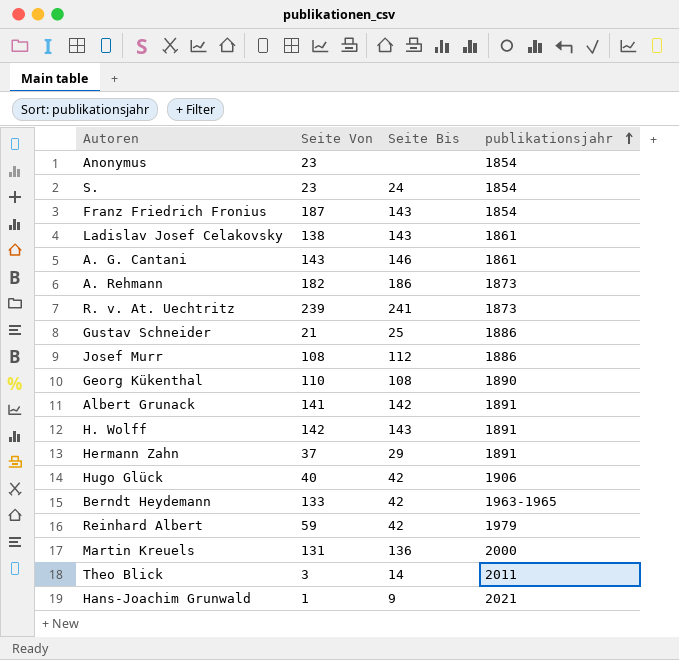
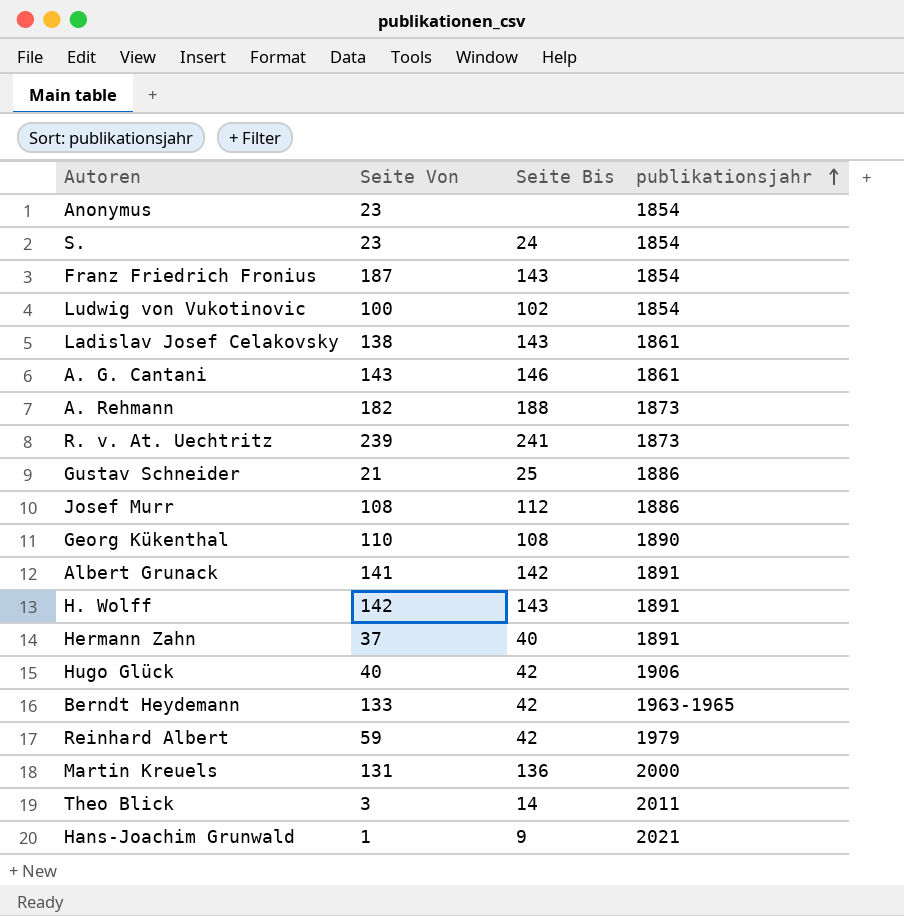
row Ludwig von Vukotinovic: none -> 100 | 102 | 1854
A. Rehmann | Seite Bis: 186 -> 188
Hermann Zahn | Seite Bis: 29 -> 40

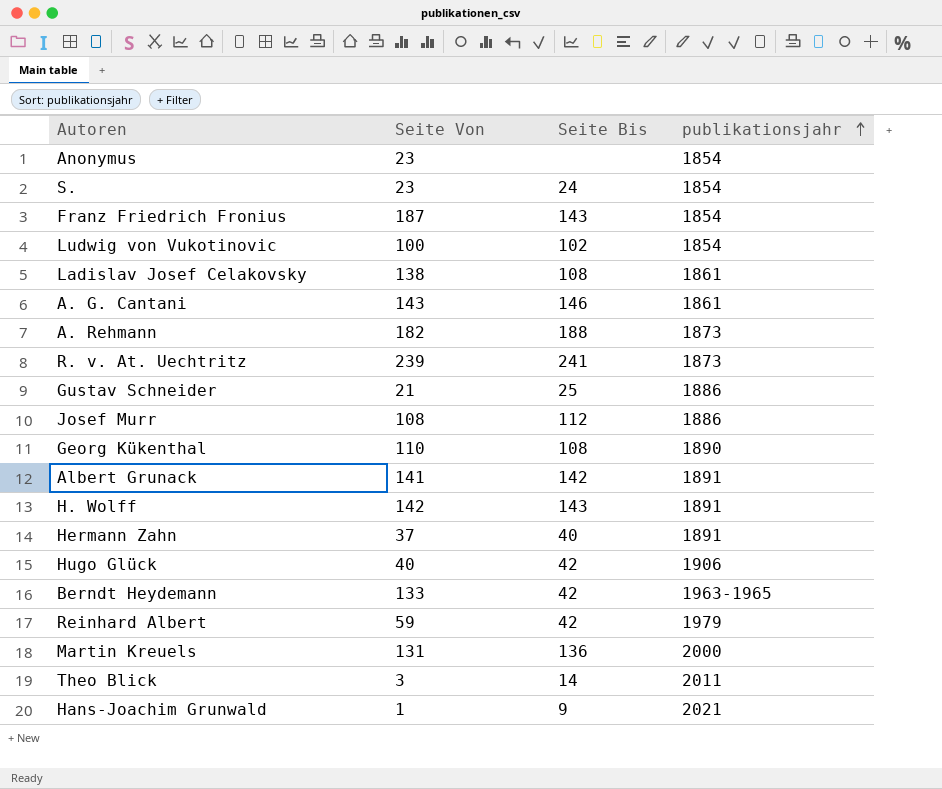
Ladislav Josef Celakovsky | Seite Bis: 143 -> 108

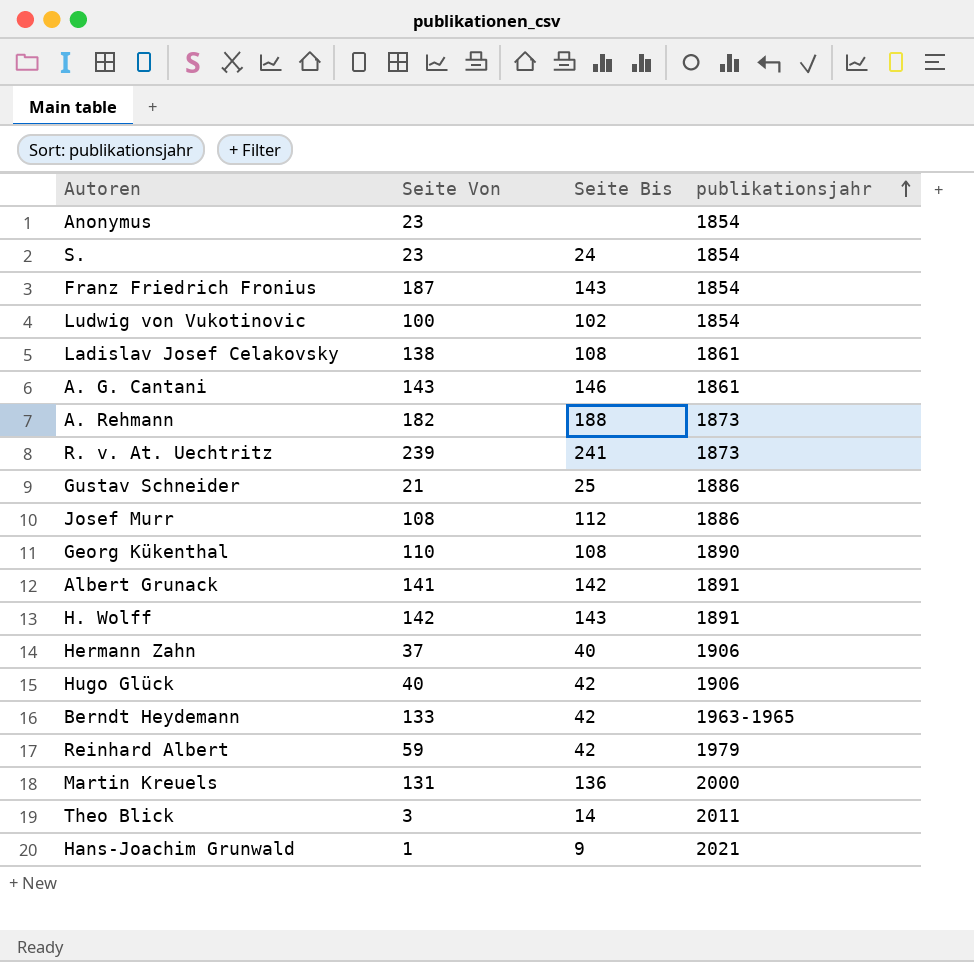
Hermann Zahn | publikationsjahr: 1891 -> 1906

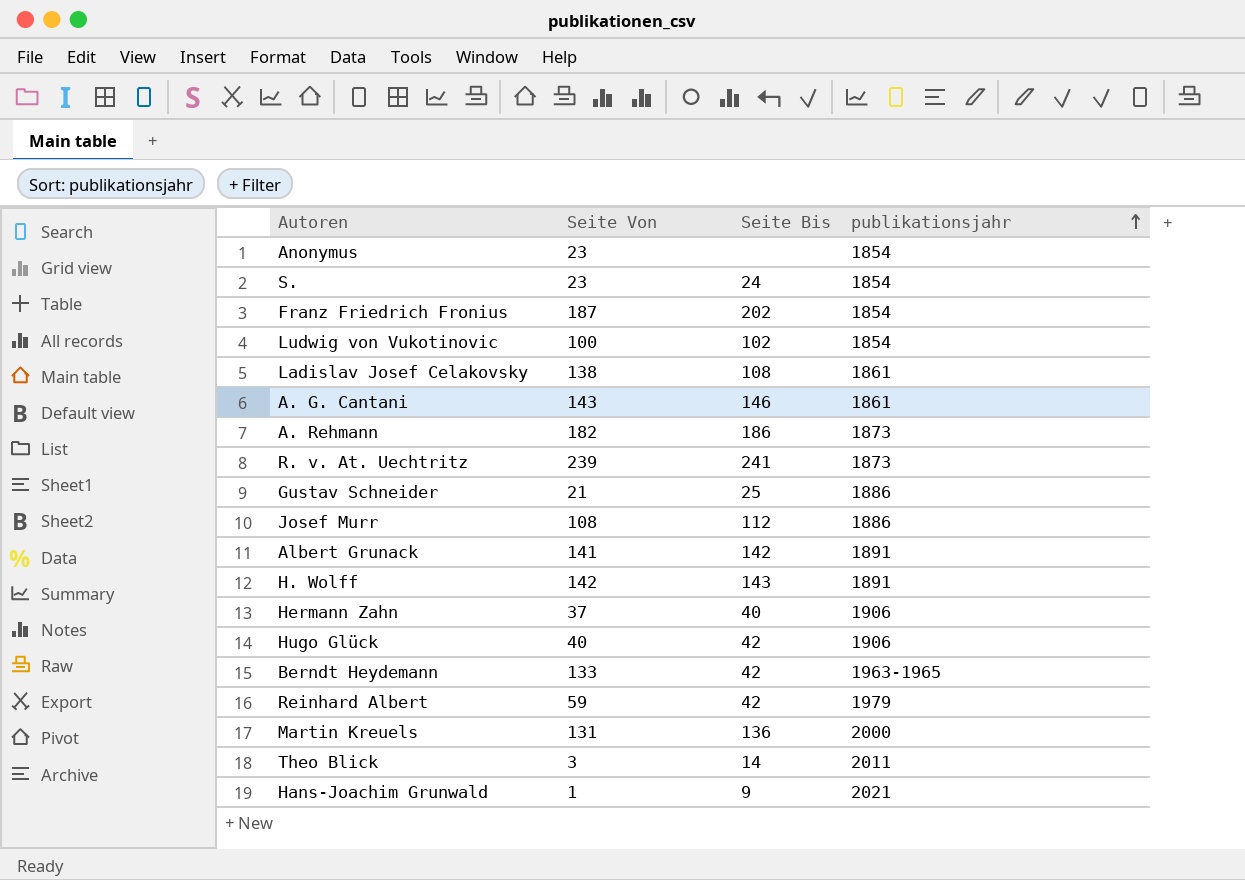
row Georg Kükenthal: 110 | 108 | 1890 -> none
Franz Friedrich Fronius | Seite Bis: 143 -> 202
A. Rehmann | Seite Bis: 188 -> 186

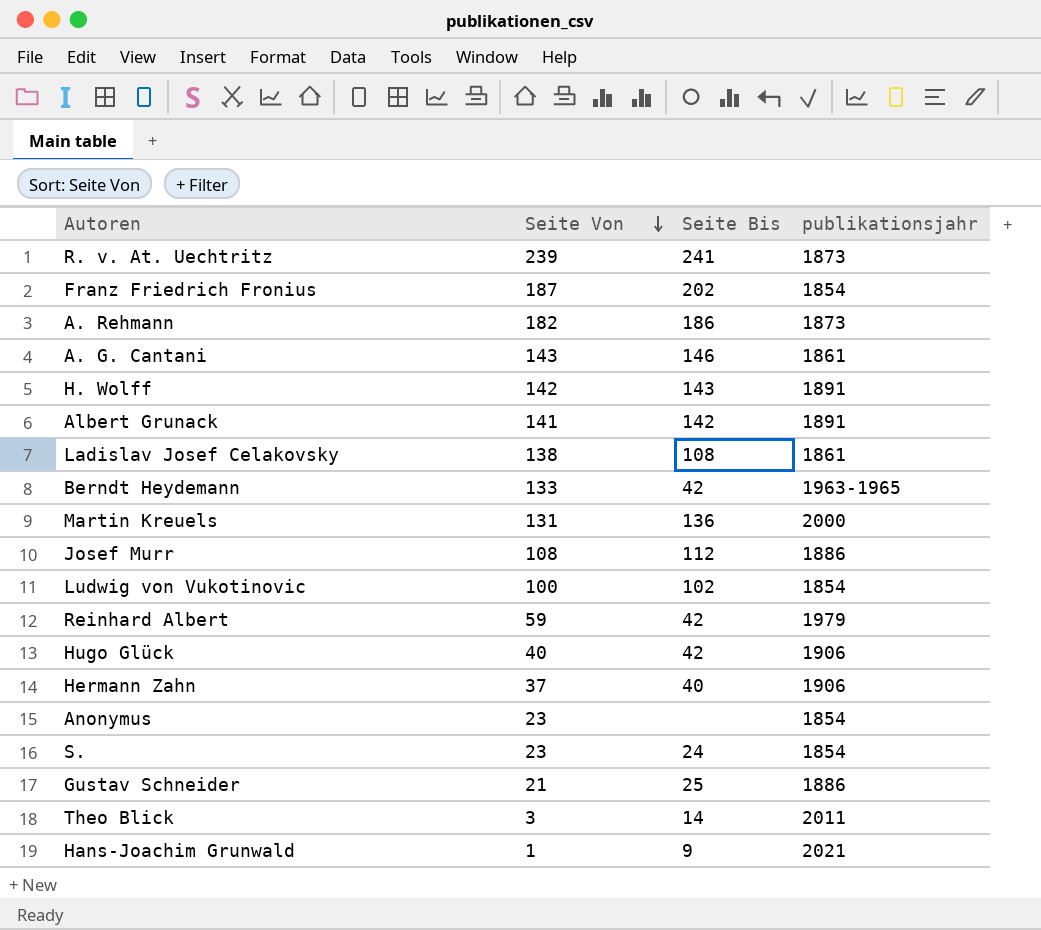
row order: publikationsjahr ascending -> Seite Von descending

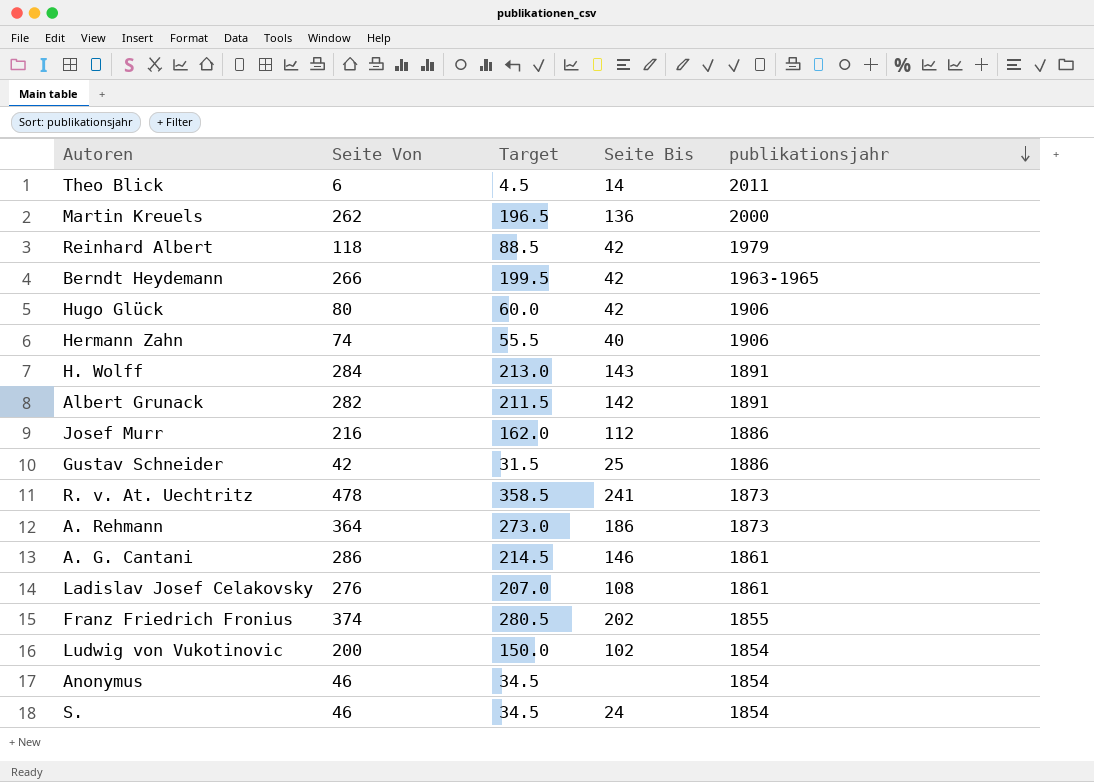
row order: Seite Von descending -> publikationsjahr descending
column Target | formula: none -> [Seite Von] * 0.75
row Hans-Joachim Grunwald: 1 | 9 | 2021 -> none
Theo Blick | Seite Von: 3 -> 6
Martin Kreuels | Seite Von: 131 -> 262
Reinhard Albert | Seite Von: 59 -> 118
Berndt Heydemann | Seite Von: 133 -> 266
Hugo Glück | Seite Von: 40 -> 80
Hermann Zahn | Seite Von: 37 -> 74
H. Wolff | Seite Von: 142 -> 284
Albert Grunack | Seite Von: 141 -> 282
Josef Murr | Seite Von: 108 -> 216
Gustav Schneider | Seite Von: 21 -> 42
R. v. At. Uechtritz | Seite Von: 239 -> 478
A. Rehmann | Seite Von: 182 -> 364
A. G. Cantani | Seite Von: 143 -> 286
Ladislav Josef Celakovsky | Seite Von: 138 -> 276
Franz Friedrich Fronius | Seite Von: 187 -> 374
Franz Friedrich Fronius | publikationsjahr: 1854 -> 1855
Ludwig von Vukotinovic | Seite Von: 100 -> 200
Anonymus | Seite Von: 23 -> 46
S. | Seite Von: 23 -> 46

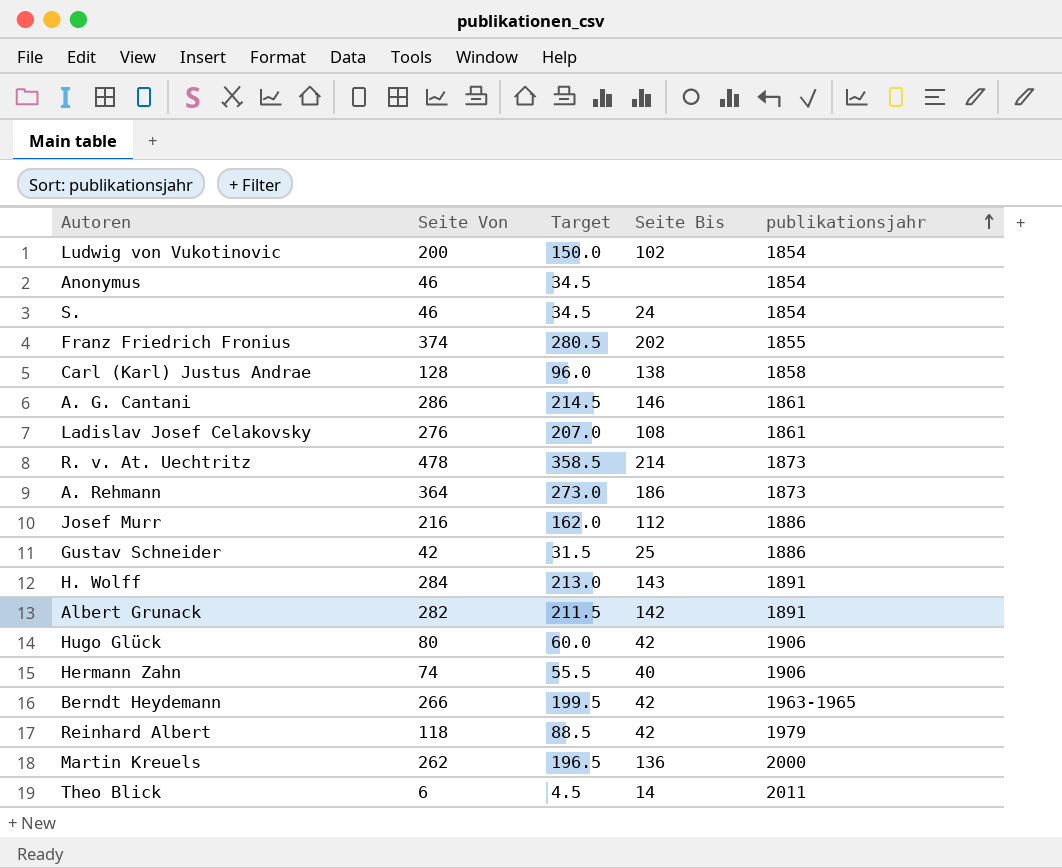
row order: publikationsjahr descending -> publikationsjahr ascending
row Carl (Karl) Justus Andrae: none -> 128 | 96.0 | 138 | 1858
R. v. At. Uechtritz | Seite Bis: 241 -> 214

